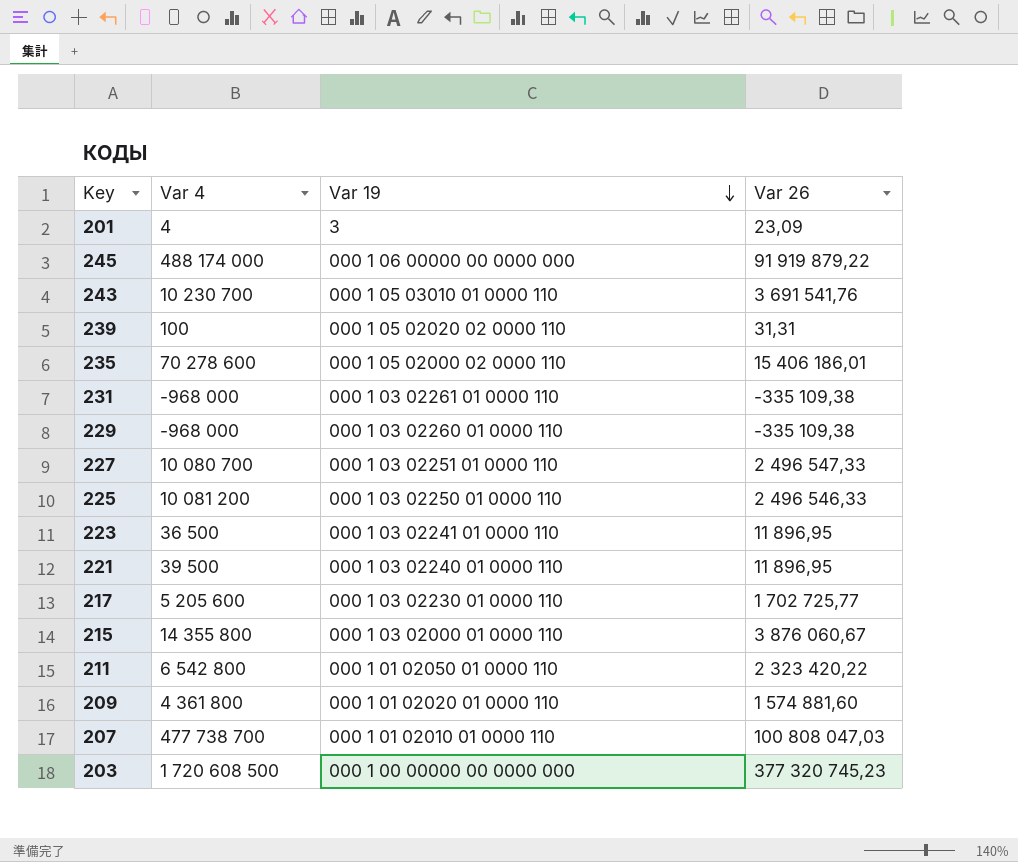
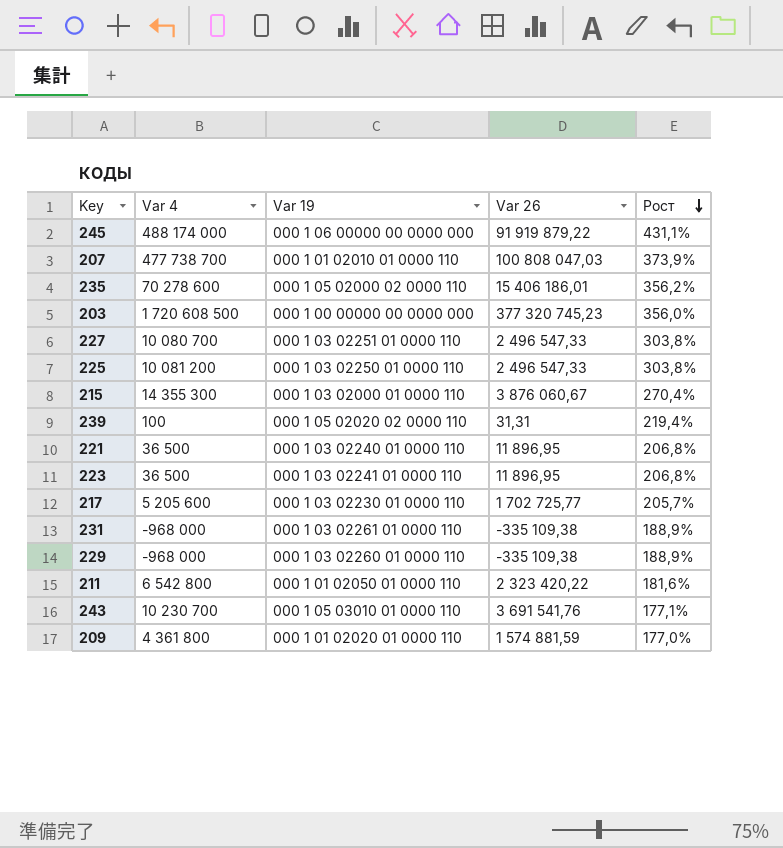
row order: Var 19 descending -> Рост descending
column Рост | formula: none -> ([Var 4] - [Var 26]) / [Var 26]
row 201: 4 | 3 | 23,09 -> none
225 | Var 26: 2 496 546,33 -> 2 496 547,33
215 | Var 4: 14 355 800 -> 14 355 300
221 | Var 4: 39 500 -> 36 500
209 | Var 26: 1 574 881,60 -> 1 574 881,59

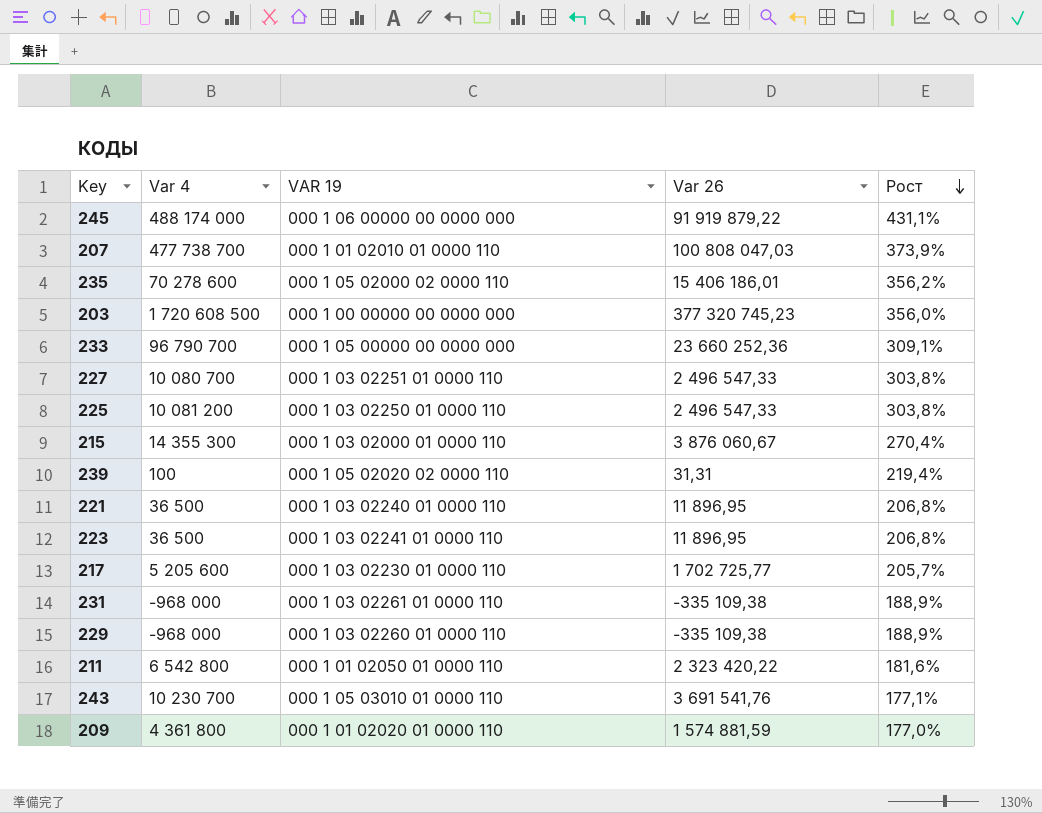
column name: Var 19 -> VAR 19
row 233: none -> 96 790 700 | 000 1 05 00000 00 0000 000 | 23 660 252,36 | 309,1%

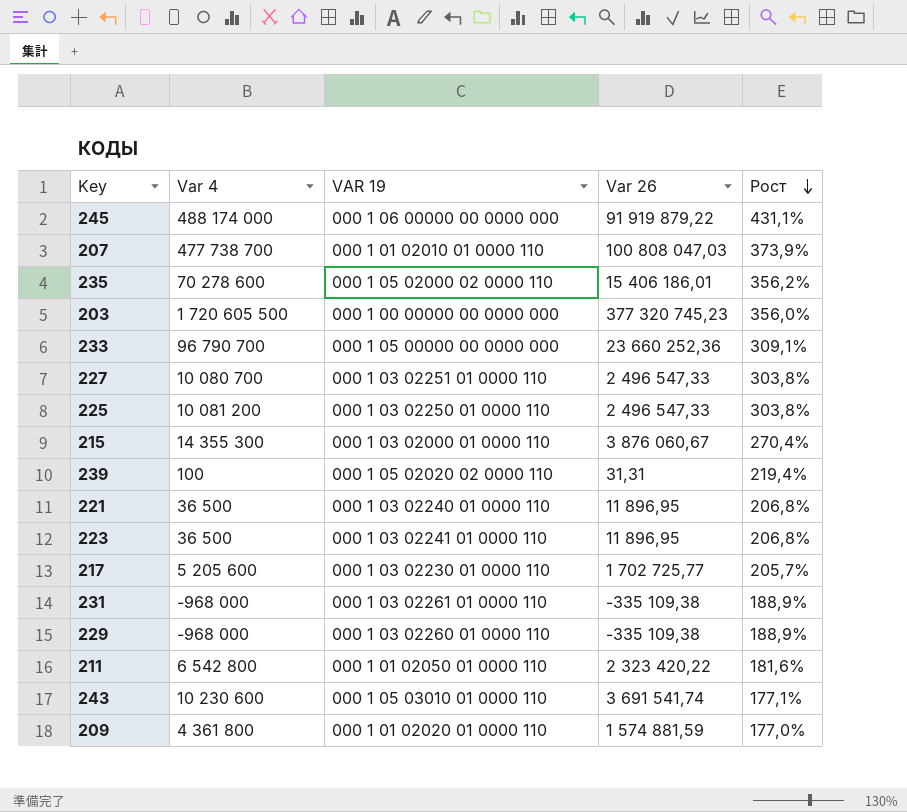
203 | Var 4: 1 720 608 500 -> 1 720 605 500
243 | Var 4: 10 230 700 -> 10 230 600
243 | Var 26: 3 691 541,76 -> 3 691 541,74

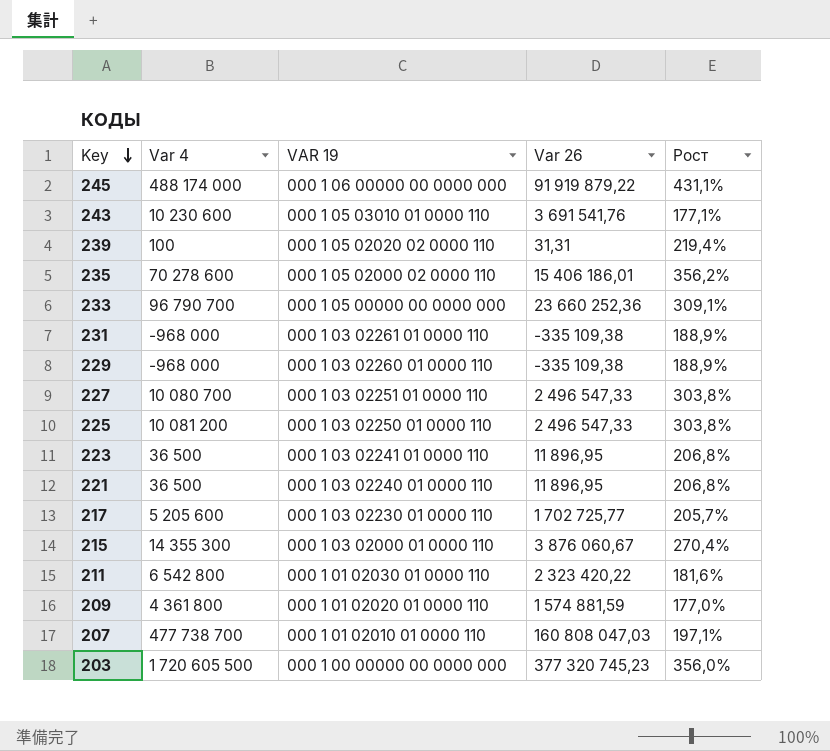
row order: Рост descending -> Key descending
243 | Var 26: 3 691 541,74 -> 3 691 541,76
211 | VAR 19: 000 1 01 02050 01 0000 110 -> 000 1 01 02030 01 0000 110
207 | Var 26: 100 808 047,03 -> 160 808 047,03
207 | Рост: 373,9% -> 197,1%

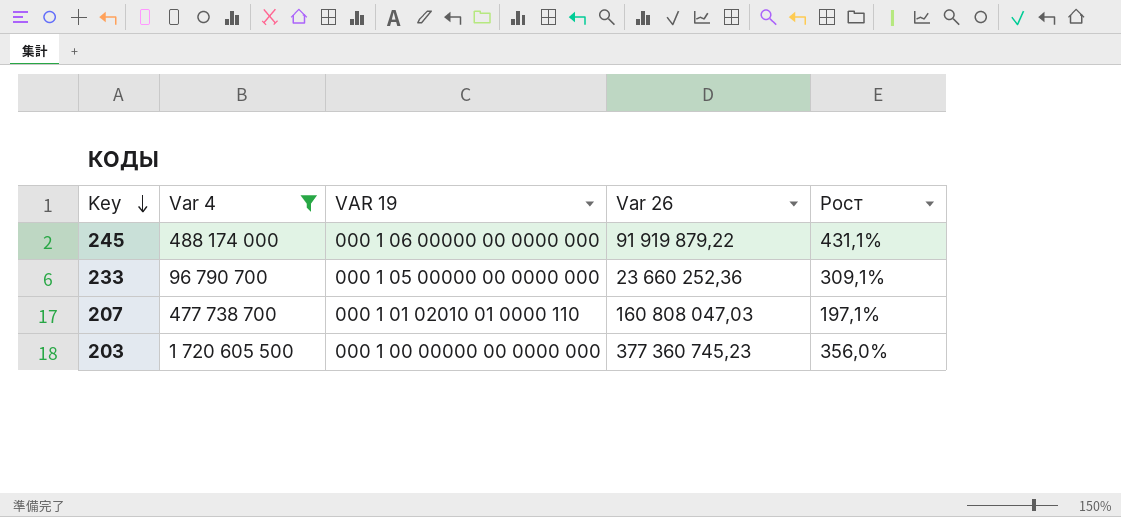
filter: none -> Var 4 >= 96 790 700
203 | Var 26: 377 320 745,23 -> 377 360 745,23

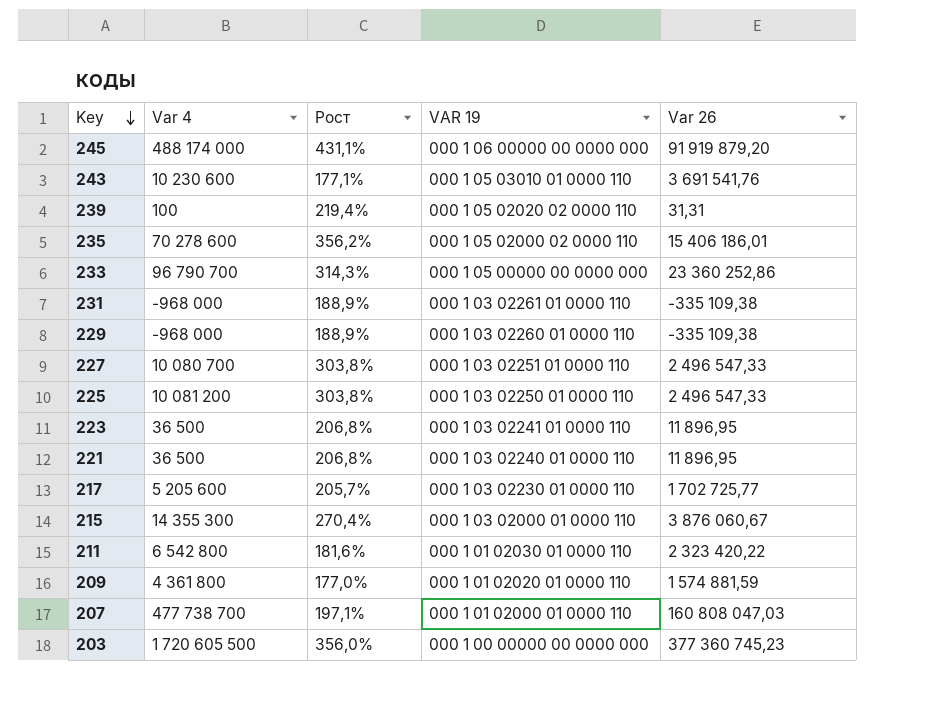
filter: Var 4 >= 96 790 700 -> none
column Рост | position: 5 -> 3
245 | Var 26: 91 919 879,22 -> 91 919 879,20
233 | Рост: 309,1% -> 314,3%
233 | Var 26: 23 660 252,36 -> 23 360 252,86
207 | VAR 19: 000 1 01 02010 01 0000 110 -> 000 1 01 02000 01 0000 110

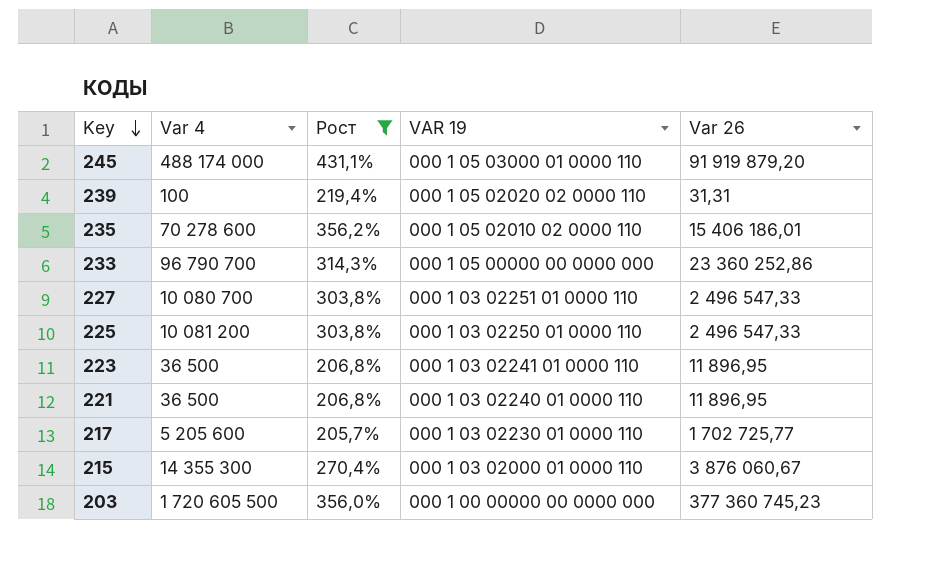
filter: none -> Рост >= 205,7%
245 | VAR 19: 000 1 06 00000 00 0000 000 -> 000 1 05 03000 01 0000 110
235 | VAR 19: 000 1 05 02000 02 0000 110 -> 000 1 05 02010 02 0000 110

